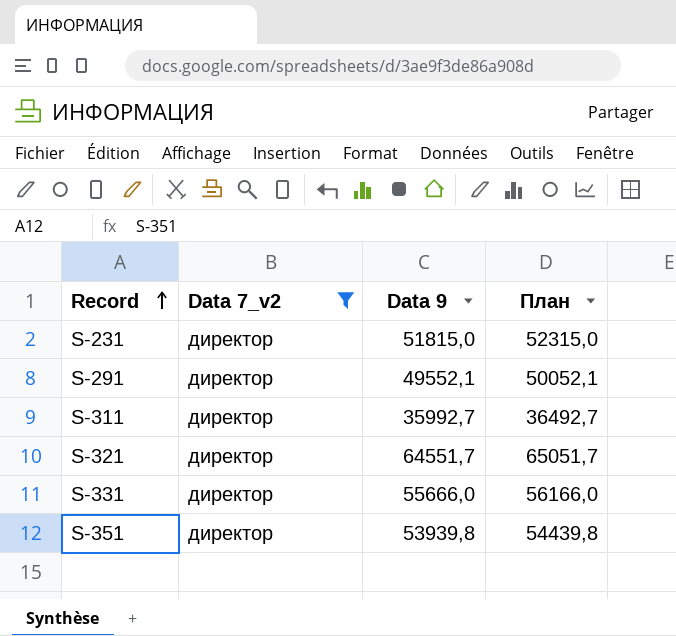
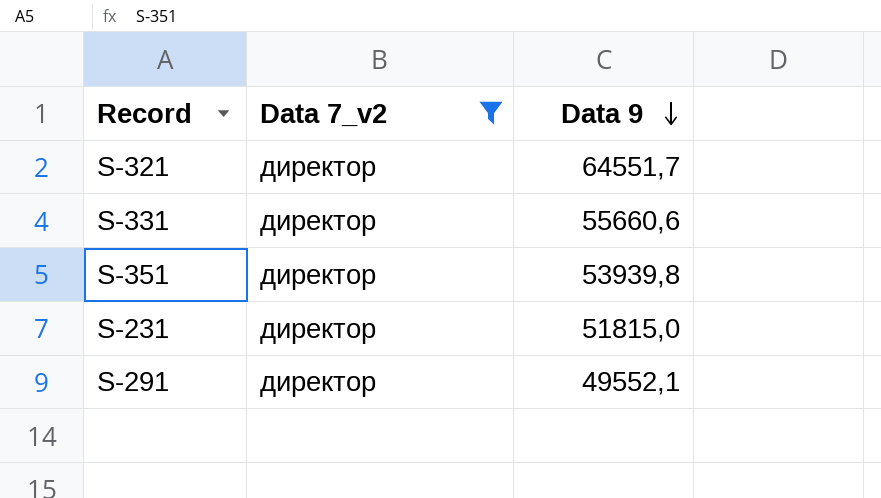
row order: Record ascending -> Data 9 descending
column План | formula: [Data 9] + 500 -> none
row S-311: директор | 35992,7 | 36492,7 -> none
S-331 | Data 9: 55666,0 -> 55660,6

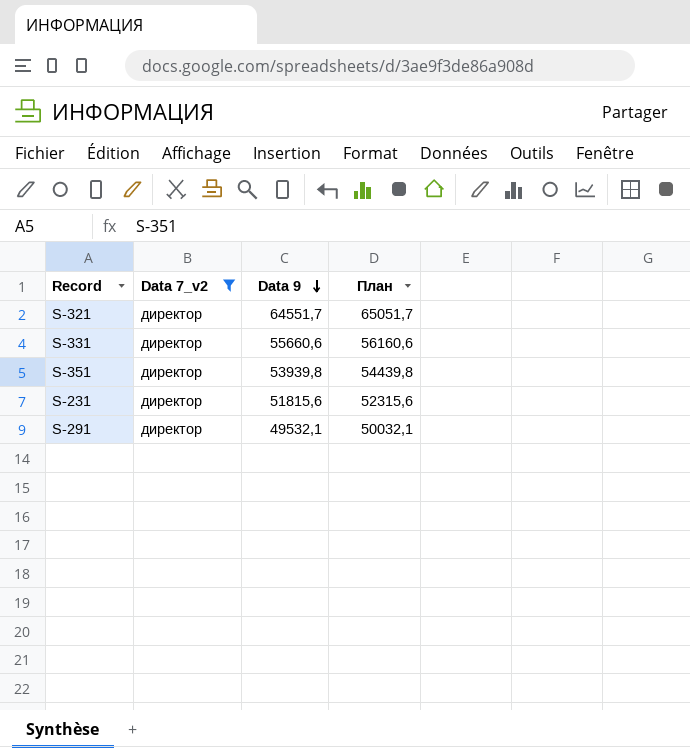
column План | formula: none -> [Data 9] + 500
S-231 | Data 9: 51815,0 -> 51815,6
S-291 | Data 9: 49552,1 -> 49532,1

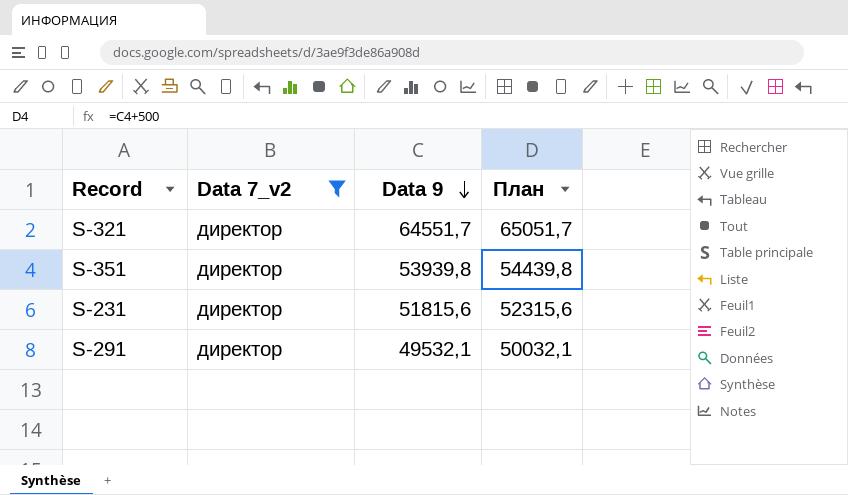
row S-331: директор | 55660,6 | 56160,6 -> none

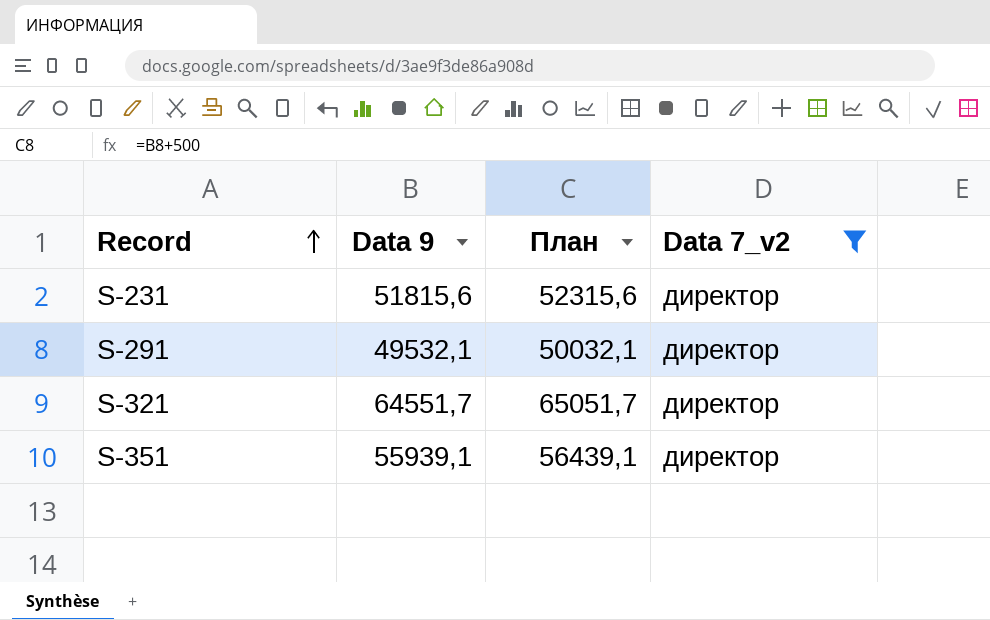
row order: Data 9 descending -> Record ascending
column Data 7_v2 | position: 2 -> 4
S-351 | Data 9: 53939,8 -> 55939,1
S-351 | План: 54439,8 -> 56439,1

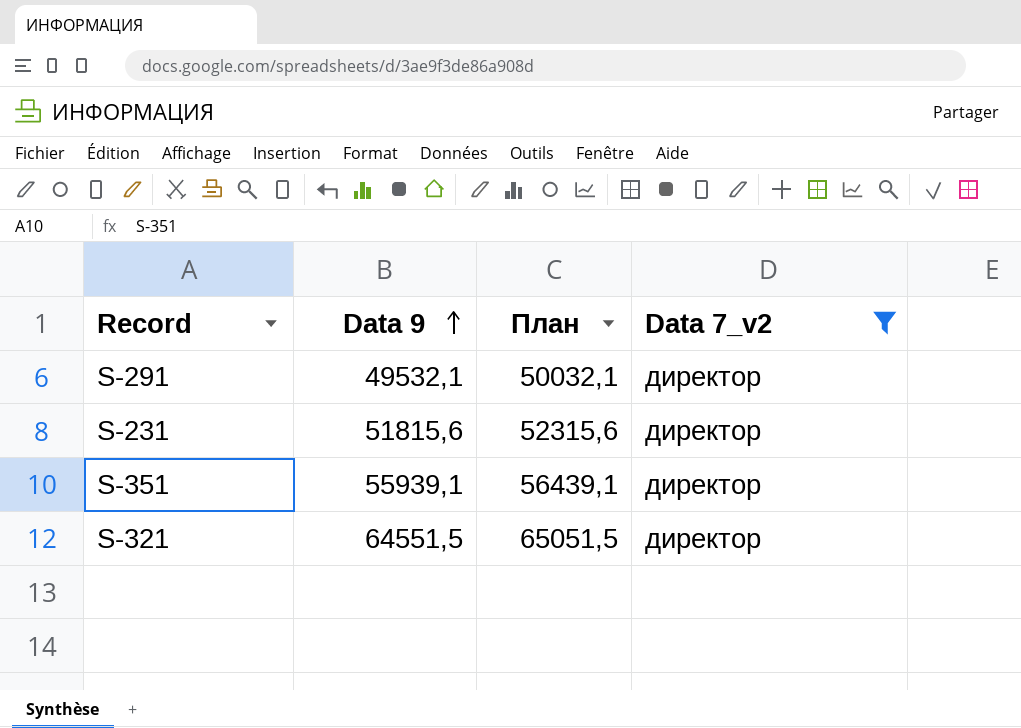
row order: Record ascending -> Data 9 ascending
S-321 | Data 9: 64551,7 -> 64551,5
S-321 | План: 65051,7 -> 65051,5

